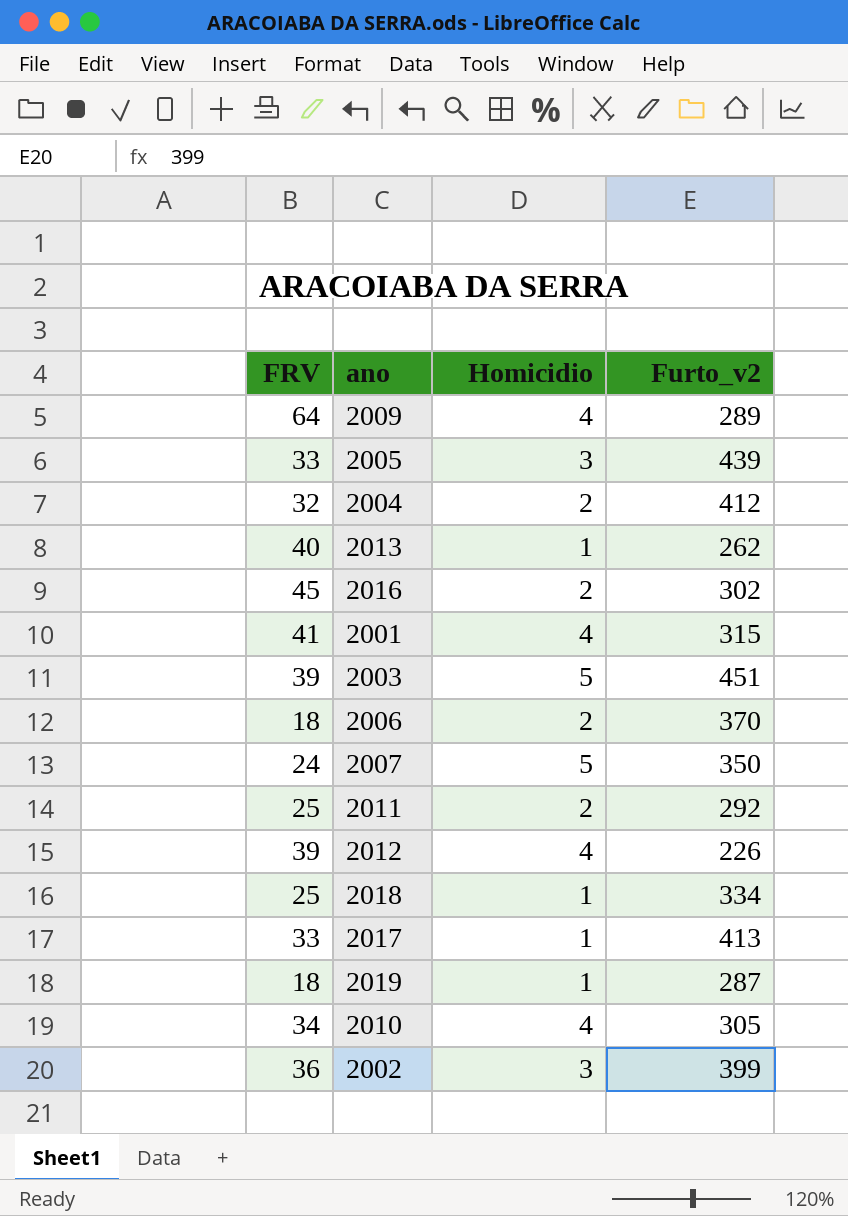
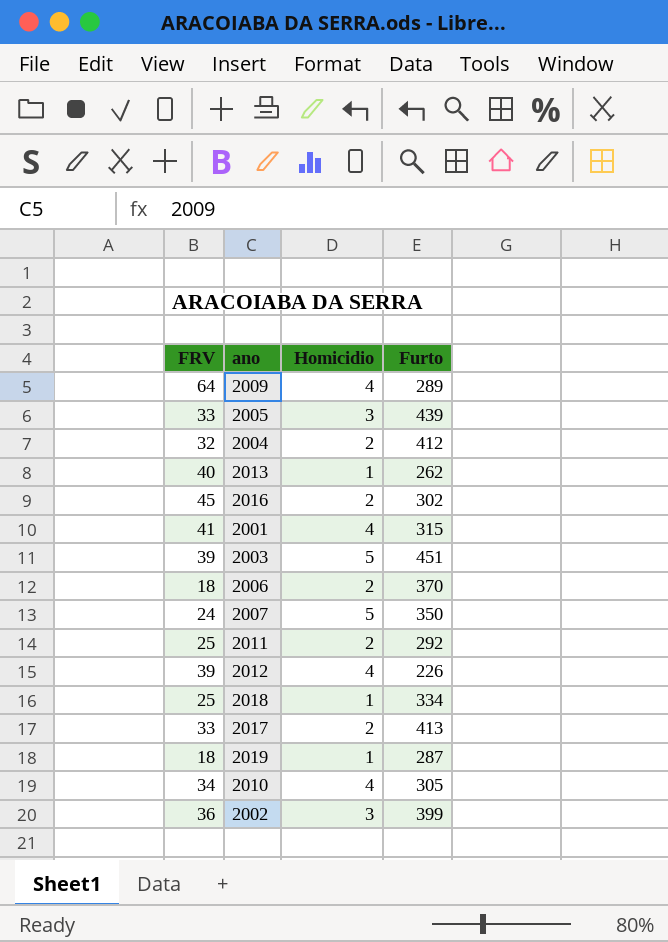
column name: Furto_v2 -> Furto
2017 | Homicidio: 1 -> 2

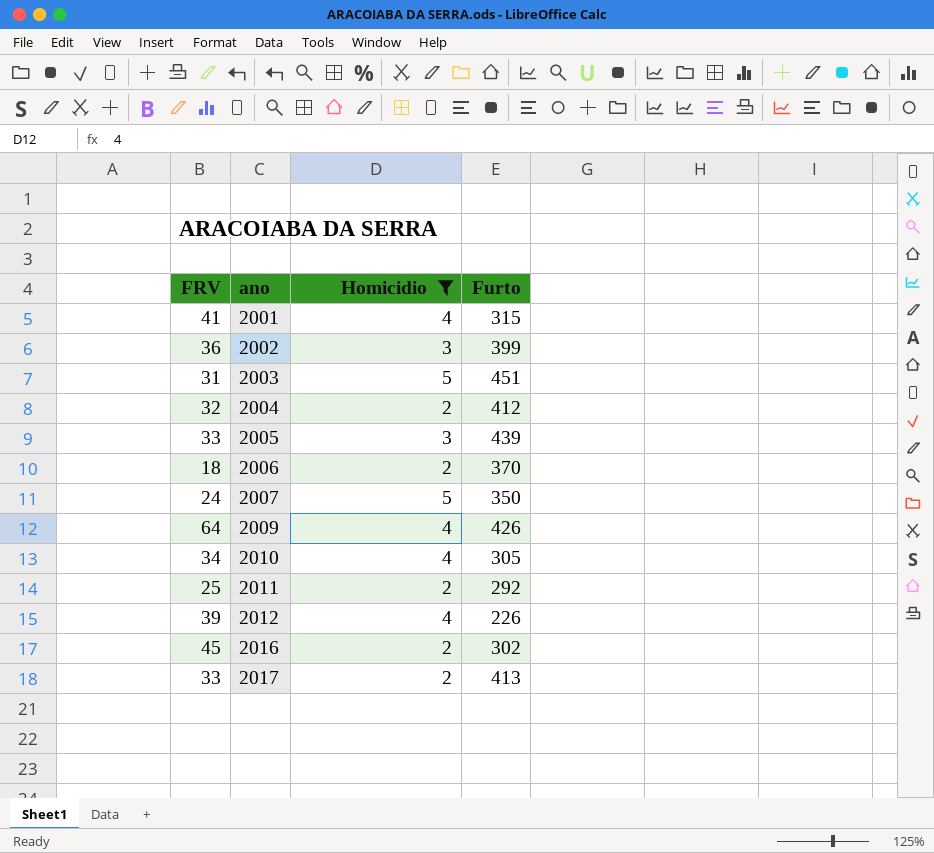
filter: none -> Homicidio != 1
row order: none -> ano ascending
2003 | FRV: 39 -> 31
2009 | Furto: 289 -> 426

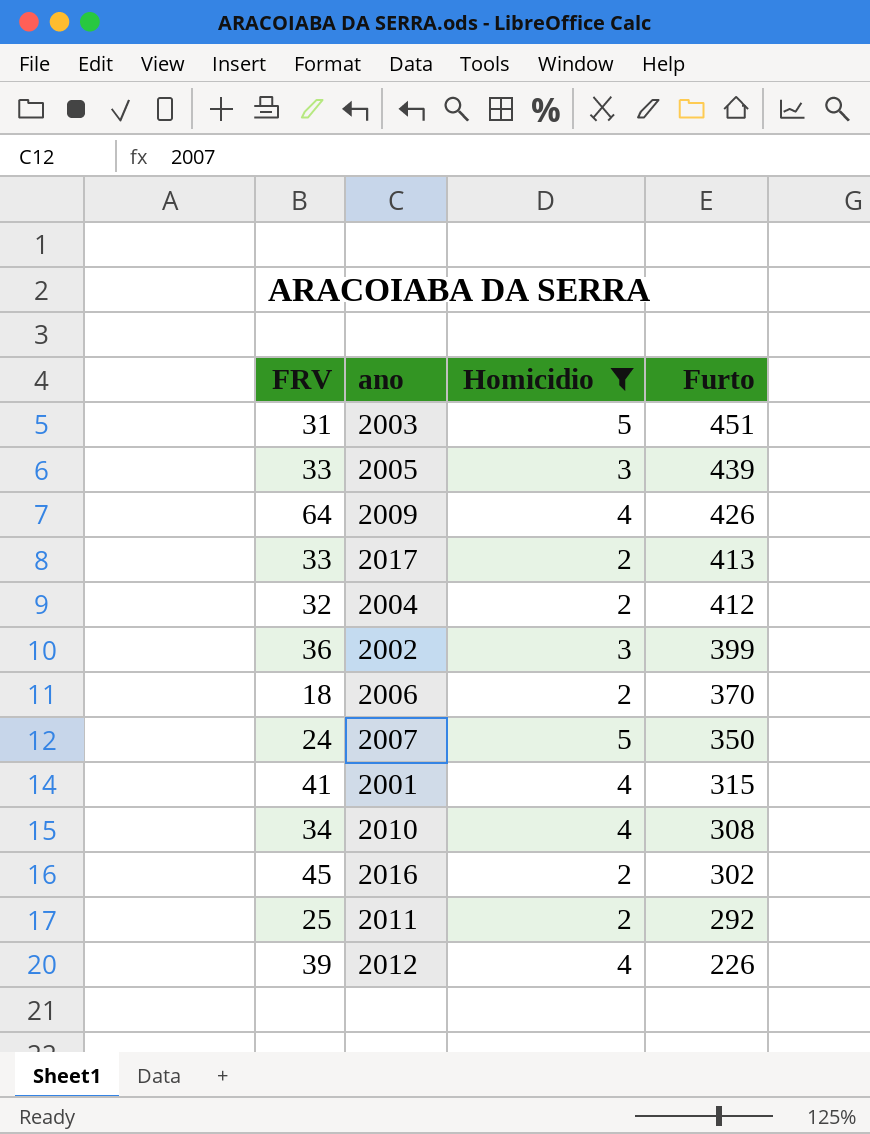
row order: ano ascending -> Furto descending
2010 | Furto: 305 -> 308

